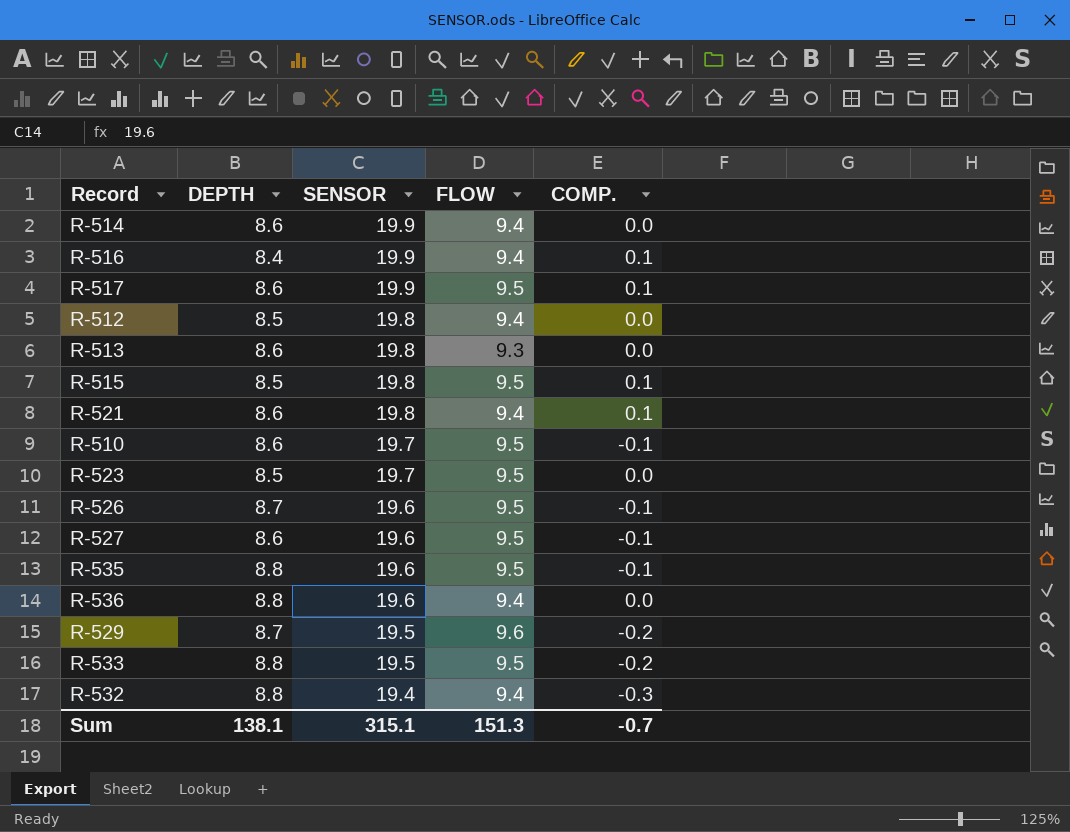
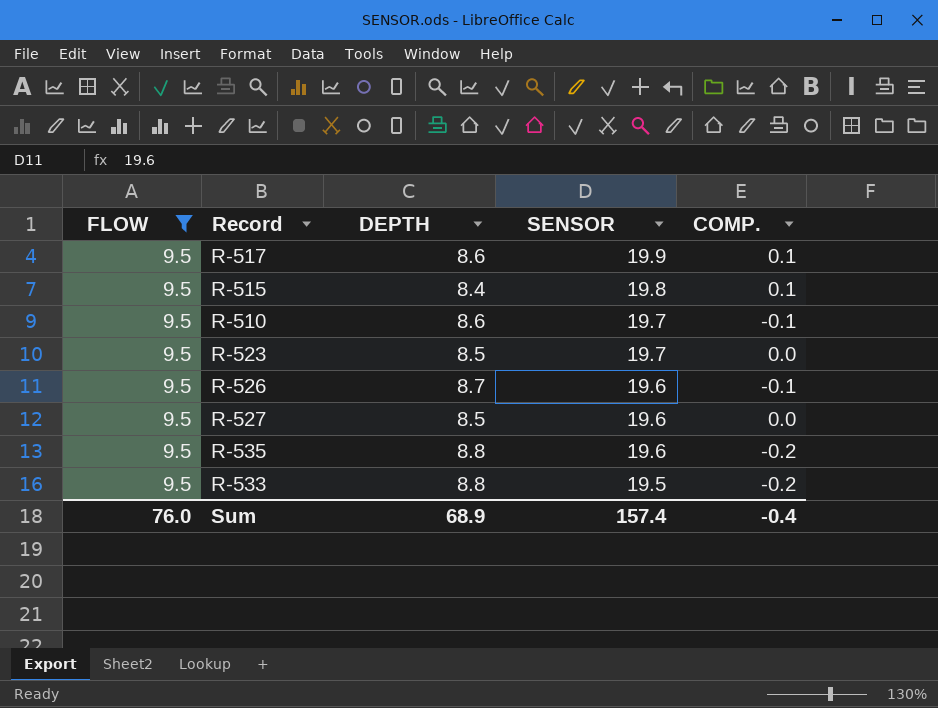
filter: none -> FLOW = 9.5
column FLOW | position: 4 -> 1
R-515 | DEPTH: 8.5 -> 8.4
R-527 | DEPTH: 8.6 -> 8.5
R-527 | COMP.: -0.1 -> 0.0
R-535 | COMP.: -0.1 -> -0.2
Sum | FLOW: 151.3 -> 76.0
Sum | DEPTH: 138.1 -> 68.9
Sum | SENSOR: 315.1 -> 157.4
Sum | COMP.: -0.7 -> -0.4

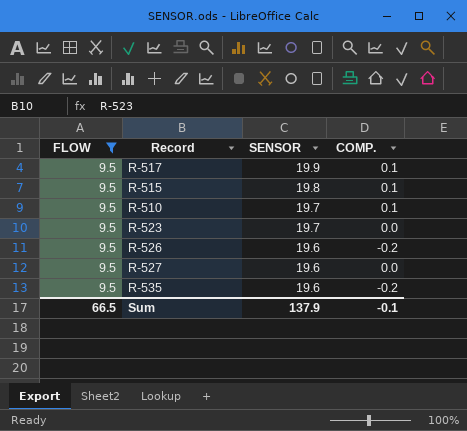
column DEPTH | position: 3 -> none
row R-533: 9.5 | 8.8 | 19.5 | -0.2 -> none
R-510 | COMP.: -0.1 -> 0.1
R-526 | COMP.: -0.1 -> -0.2
Sum | FLOW: 76.0 -> 66.5
Sum | SENSOR: 157.4 -> 137.9
Sum | COMP.: -0.4 -> -0.1

